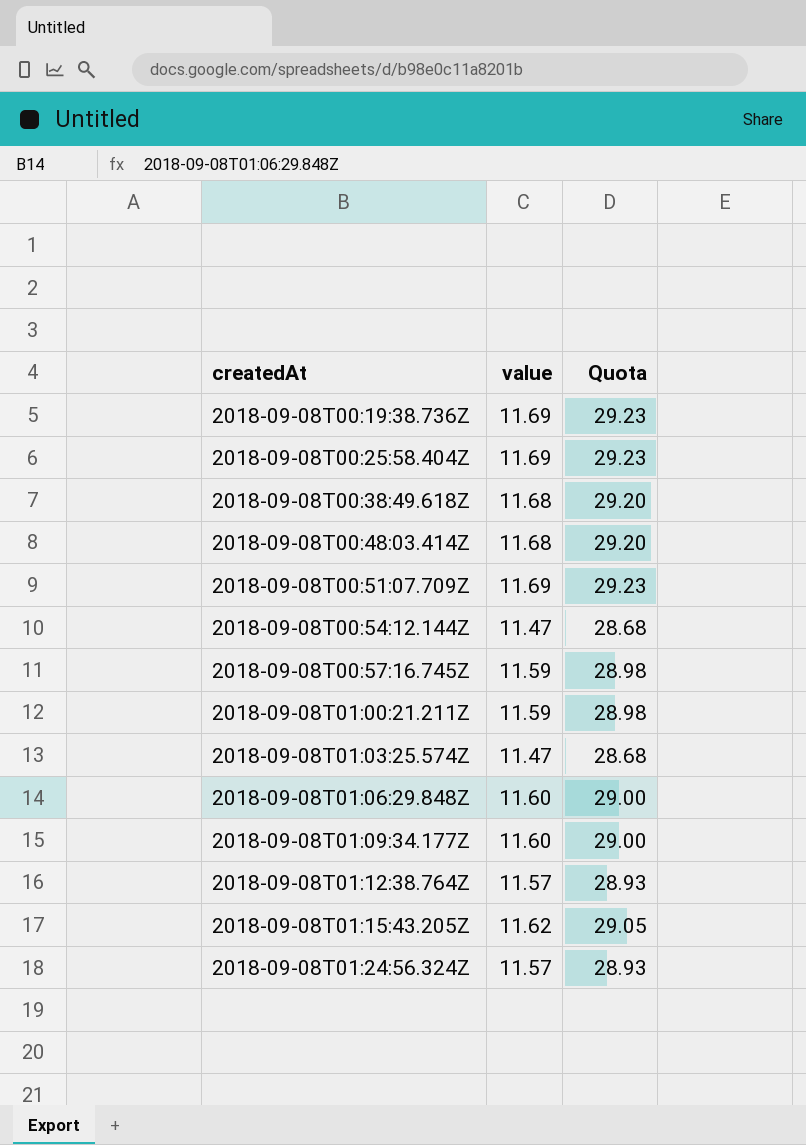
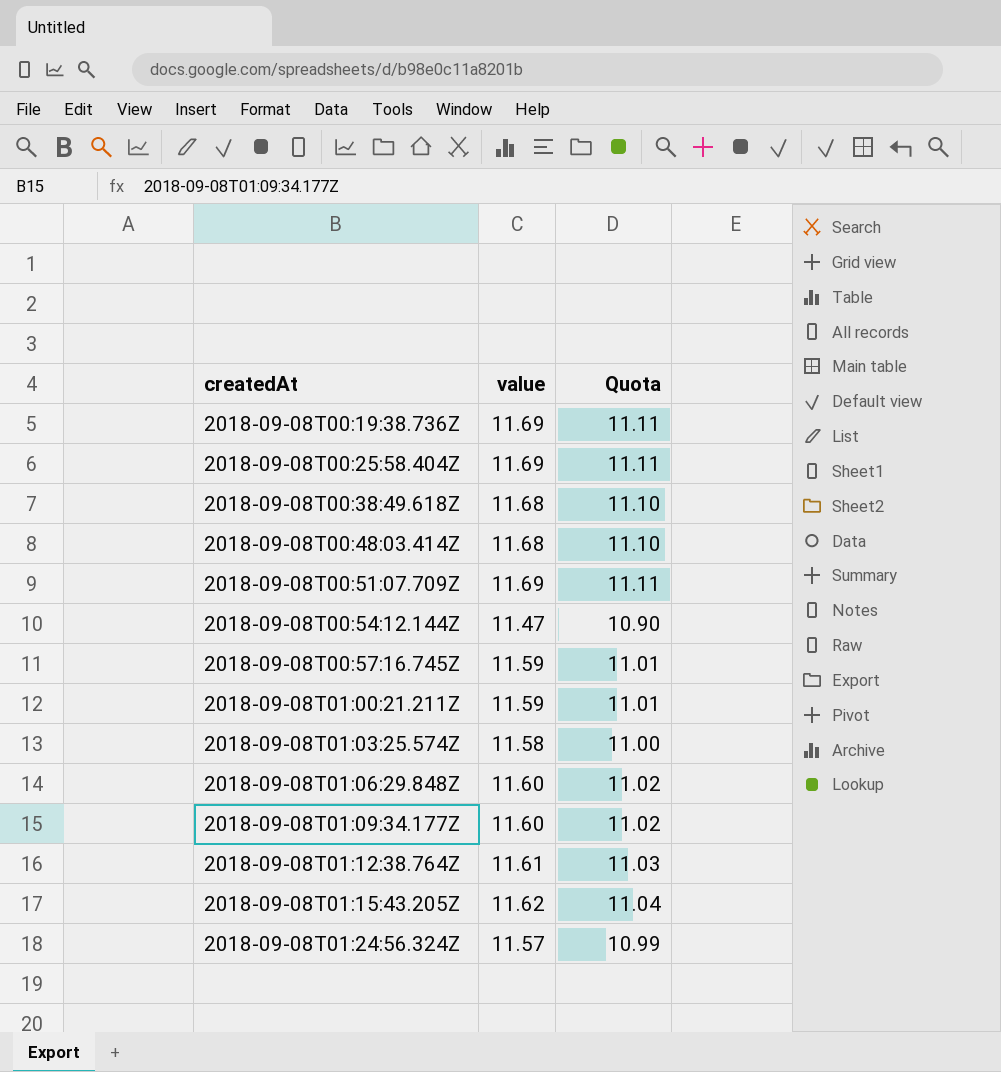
column Quota | formula: [value] * 2.5 -> [value] * 0.95
2018-09-08T01:03:25.574Z | value: 11.47 -> 11.58
2018-09-08T01:12:38.764Z | value: 11.57 -> 11.61

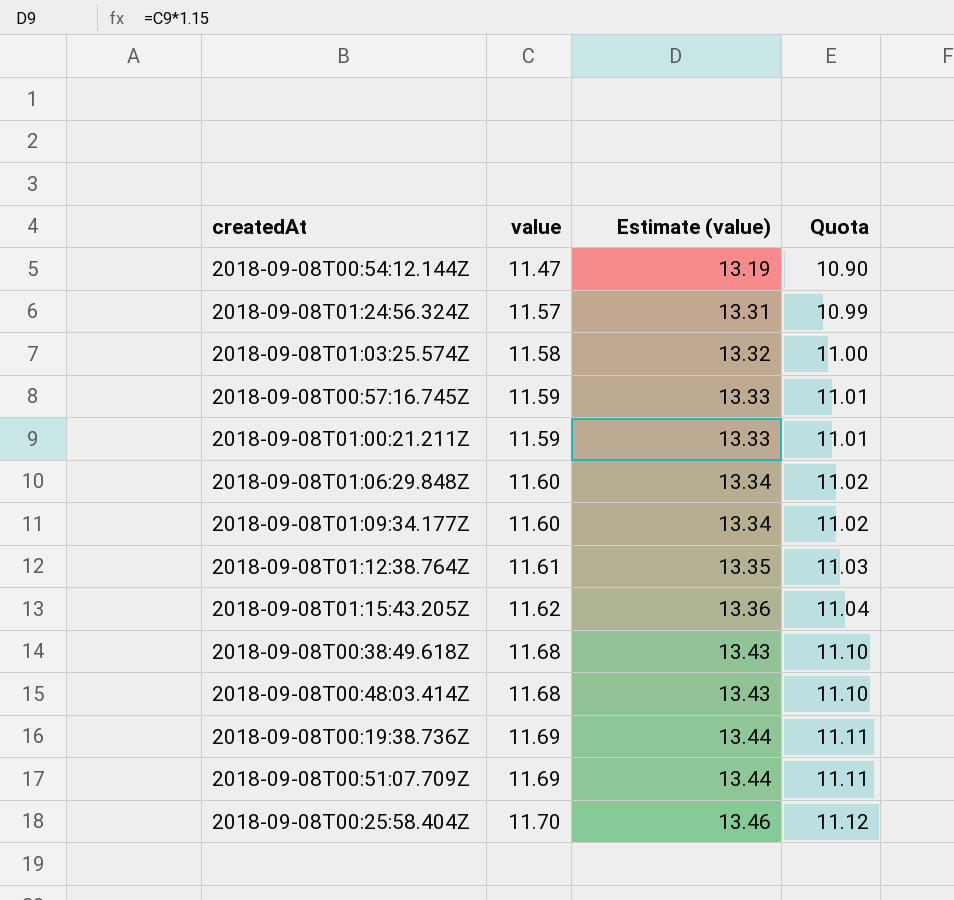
row order: createdAt ascending -> value ascending
column Estimate (value) | formula: none -> [value] * 1.15
2018-09-08T00:25:58.404Z | value: 11.69 -> 11.70
2018-09-08T00:25:58.404Z | Quota: 11.11 -> 11.12

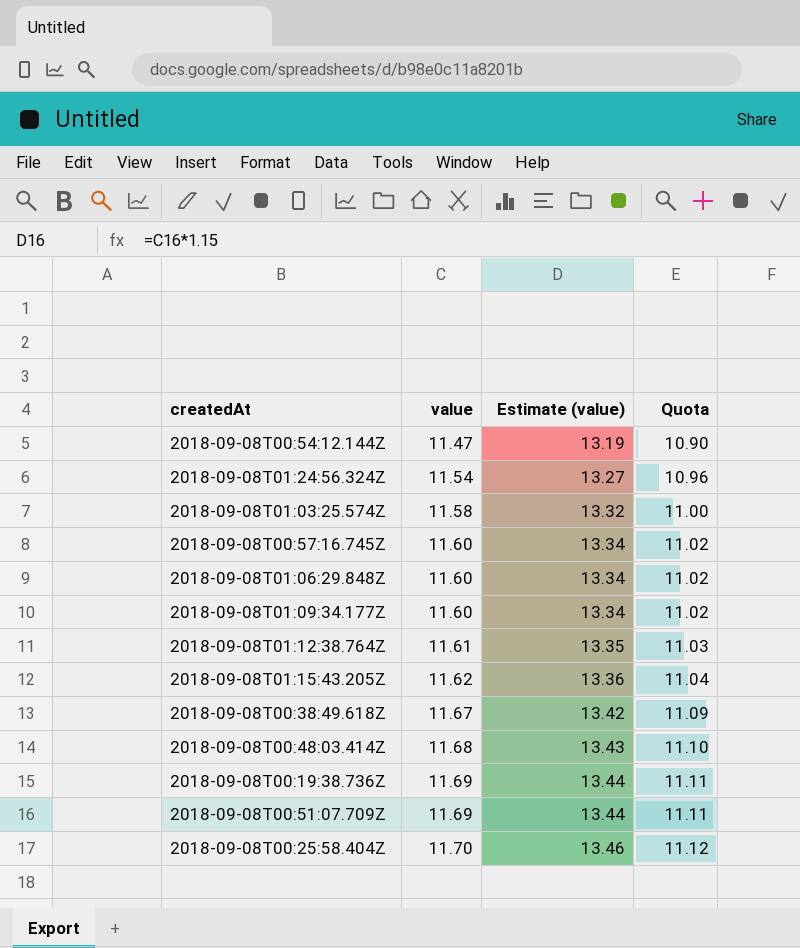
row 2018-09-08T01:00:21.211Z: 11.59 | 13.33 | 11.01 -> none
2018-09-08T01:24:56.324Z | value: 11.57 -> 11.54
2018-09-08T01:24:56.324Z | Estimate (value): 13.31 -> 13.27
2018-09-08T01:24:56.324Z | Quota: 10.99 -> 10.96
2018-09-08T00:57:16.745Z | value: 11.59 -> 11.60
2018-09-08T00:57:16.745Z | Estimate (value): 13.33 -> 13.34
2018-09-08T00:57:16.745Z | Quota: 11.01 -> 11.02
2018-09-08T00:38:49.618Z | value: 11.68 -> 11.67
2018-09-08T00:38:49.618Z | Estimate (value): 13.43 -> 13.42
2018-09-08T00:38:49.618Z | Quota: 11.10 -> 11.09

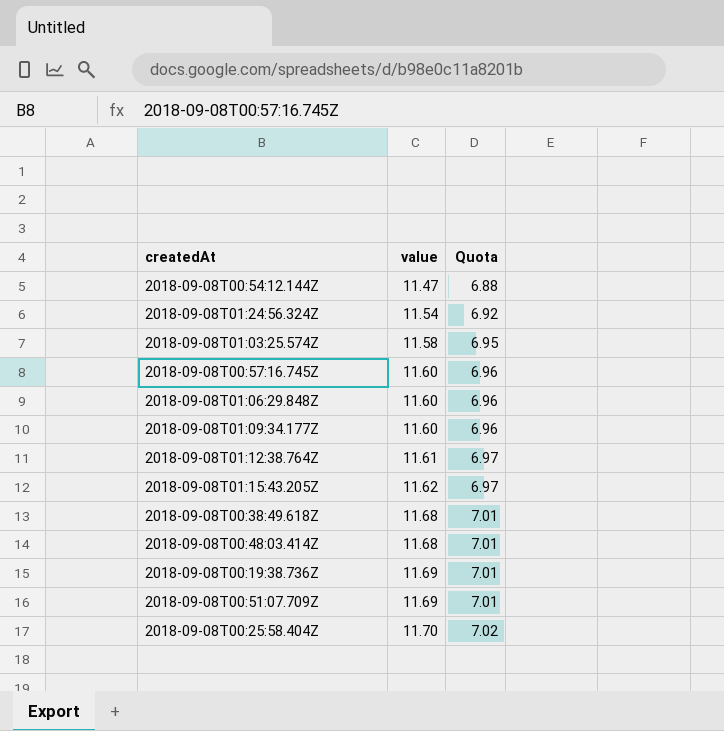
column Estimate (value) | formula: [value] * 1.15 -> none
column Quota | formula: [value] * 0.95 -> [value] * 0.6
2018-09-08T00:38:49.618Z | value: 11.67 -> 11.68

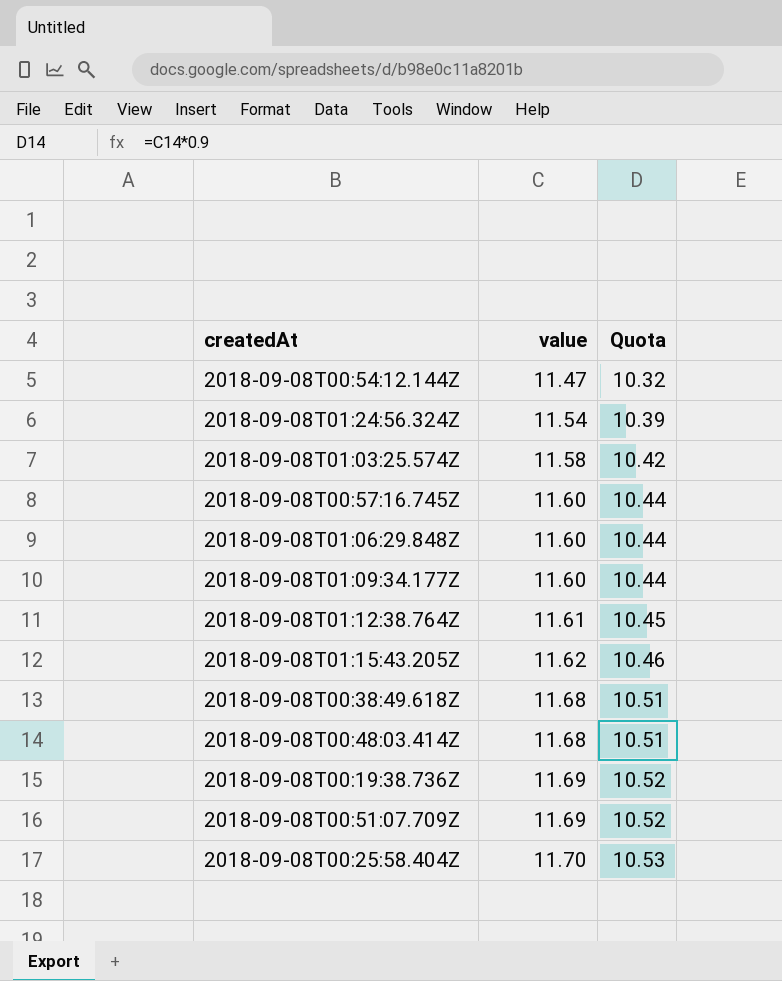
column Quota | formula: [value] * 0.6 -> [value] * 0.9

